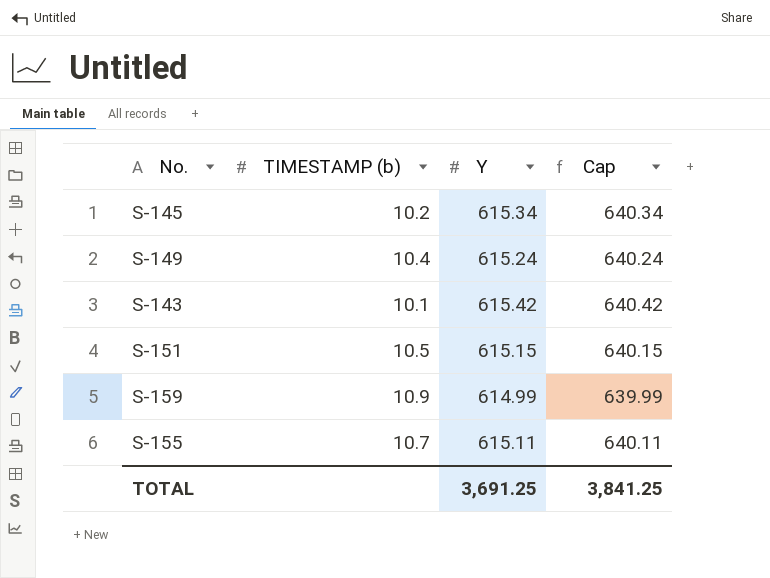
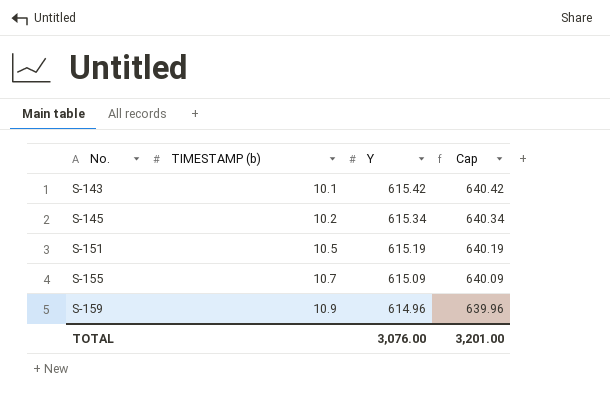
row order: none -> No. ascending
row S-149: 10.4 | 615.24 | 640.24 -> none
S-151 | Y: 615.15 -> 615.19
S-151 | Cap: 640.15 -> 640.19
S-155 | Y: 615.11 -> 615.09
S-155 | Cap: 640.11 -> 640.09
S-159 | Y: 614.99 -> 614.96
S-159 | Cap: 639.99 -> 639.96
TOTAL | Y: 3,691.25 -> 3,076.00
TOTAL | Cap: 3,841.25 -> 3,201.00

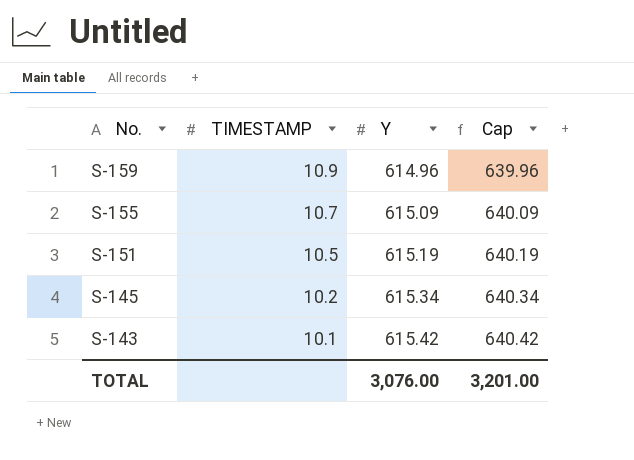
row order: No. ascending -> No. descending
column name: TIMESTAMP (b) -> TIMESTAMP

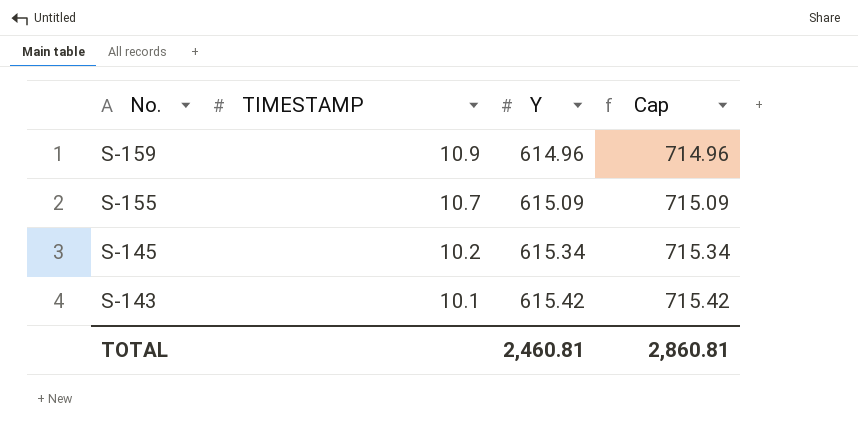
column Cap | formula: [Y] + 25 -> [Y] + 100
row S-151: 10.5 | 615.19 | 640.19 -> none
TOTAL | Y: 3,076.00 -> 2,460.81
TOTAL | Cap: 3,201.00 -> 2,860.81

